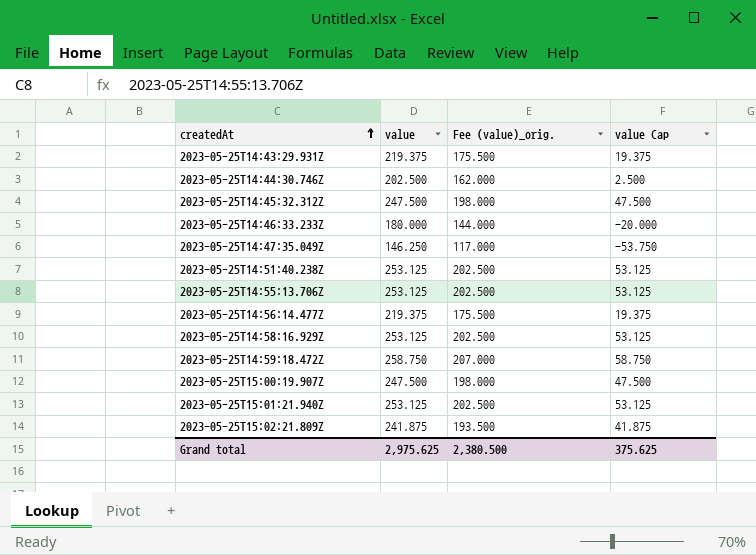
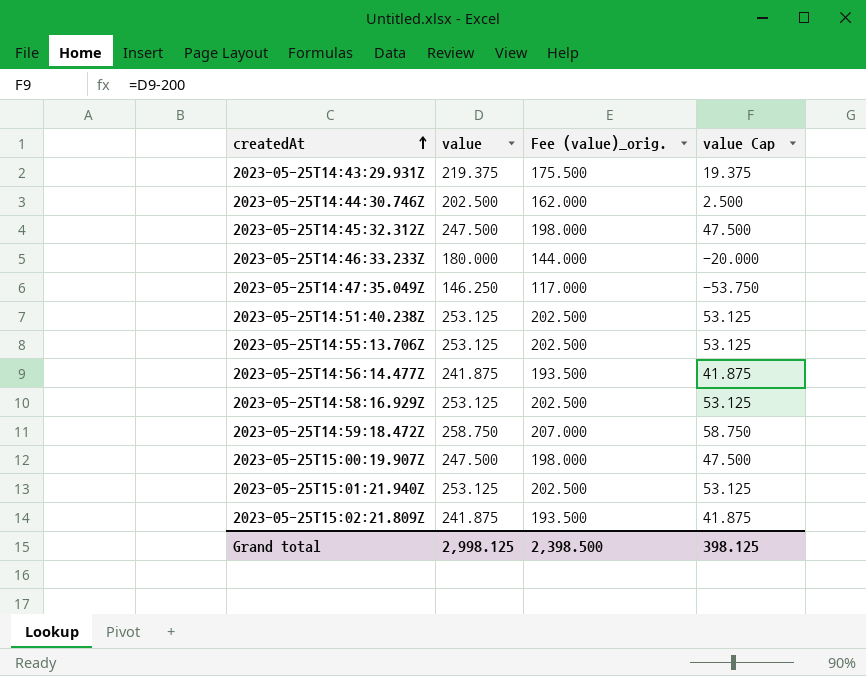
2023-05-25T14:56:14.477Z | value: 219.375 -> 241.875
2023-05-25T14:56:14.477Z | Fee (value)_orig.: 175.500 -> 193.500
2023-05-25T14:56:14.477Z | value Cap: 19.375 -> 41.875
Grand total | value: 2,975.625 -> 2,998.125
Grand total | Fee (value)_orig.: 2,380.500 -> 2,398.500
Grand total | value Cap: 375.625 -> 398.125

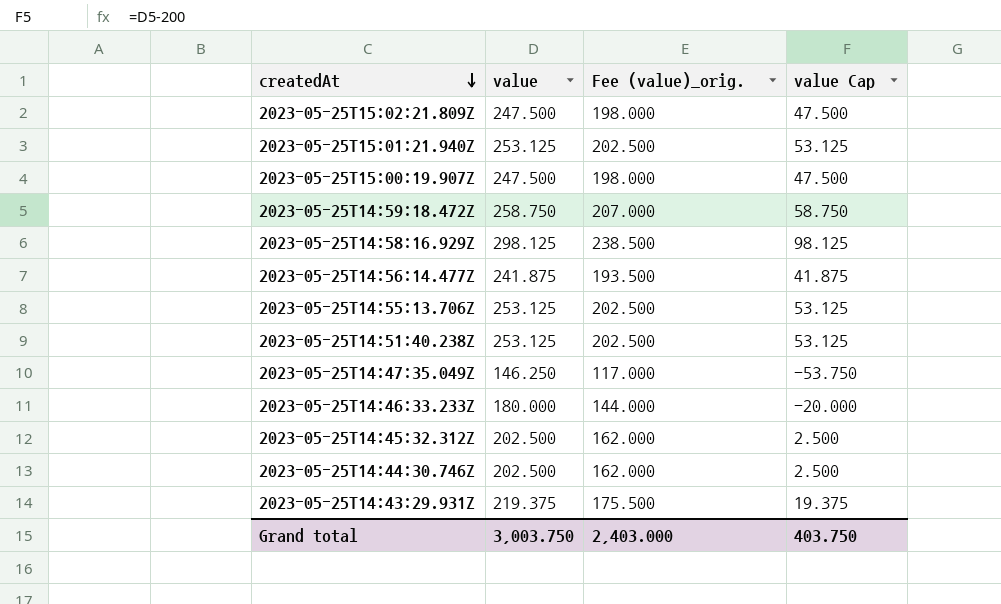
row order: createdAt ascending -> createdAt descending
2023-05-25T15:02:21.809Z | value: 241.875 -> 247.500
2023-05-25T15:02:21.809Z | Fee (value)_orig.: 193.500 -> 198.000
2023-05-25T15:02:21.809Z | value Cap: 41.875 -> 47.500
2023-05-25T14:58:16.929Z | value: 253.125 -> 298.125
2023-05-25T14:58:16.929Z | Fee (value)_orig.: 202.500 -> 238.500
2023-05-25T14:58:16.929Z | value Cap: 53.125 -> 98.125
2023-05-25T14:45:32.312Z | value: 247.500 -> 202.500
2023-05-25T14:45:32.312Z | Fee (value)_orig.: 198.000 -> 162.000
2023-05-25T14:45:32.312Z | value Cap: 47.500 -> 2.500
Grand total | value: 2,998.125 -> 3,003.750
Grand total | Fee (value)_orig.: 2,398.500 -> 2,403.000
Grand total | value Cap: 398.125 -> 403.750

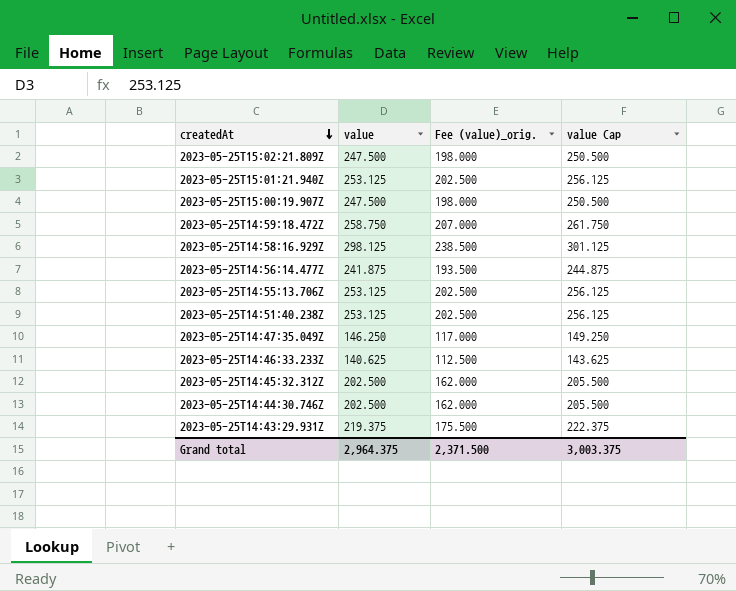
column value Cap | formula: [value] - 200 -> [value] + 3
2023-05-25T14:46:33.233Z | value: 180.000 -> 140.625
2023-05-25T14:46:33.233Z | Fee (value)_orig.: 144.000 -> 112.500
Grand total | value: 3,003.750 -> 2,964.375
Grand total | Fee (value)_orig.: 2,403.000 -> 2,371.500
Grand total | value Cap: 403.750 -> 3,003.375

